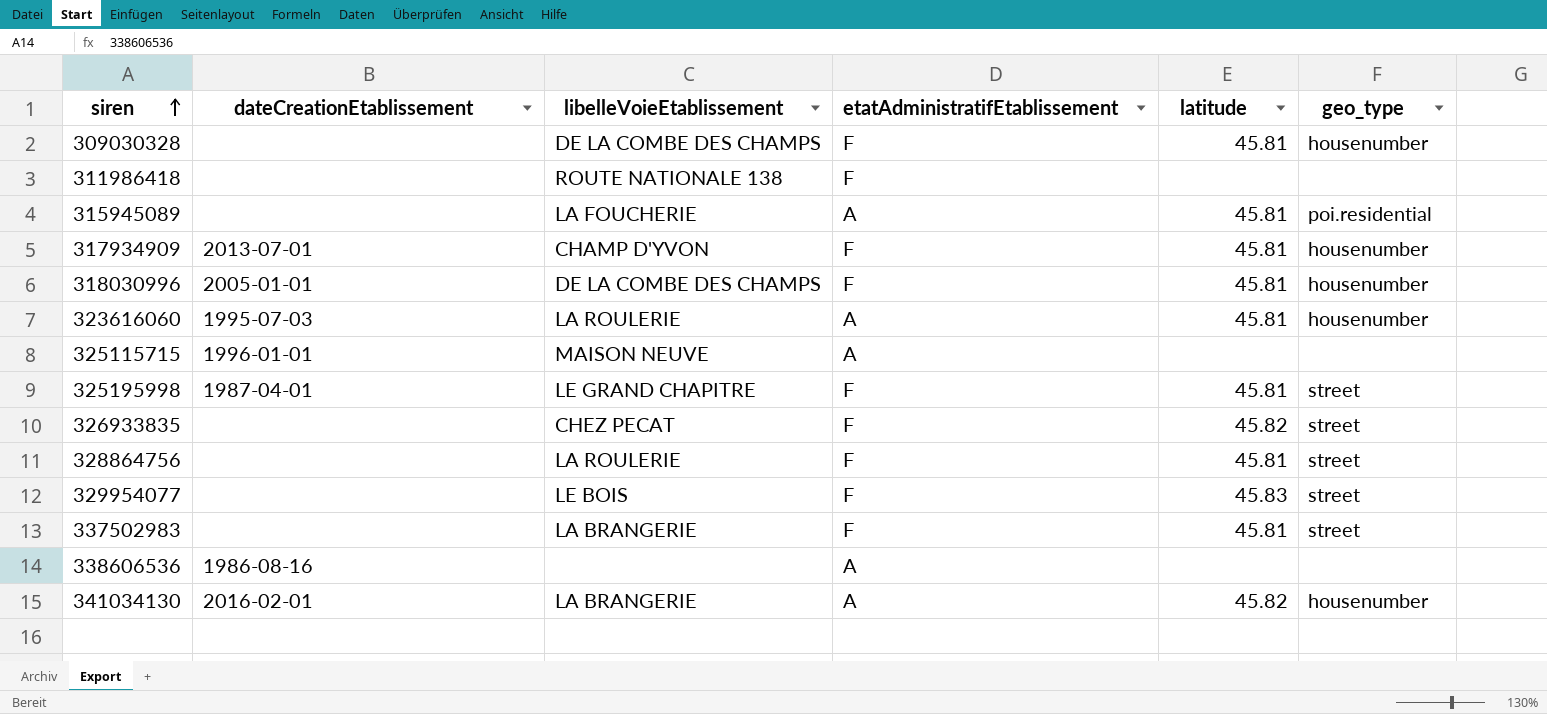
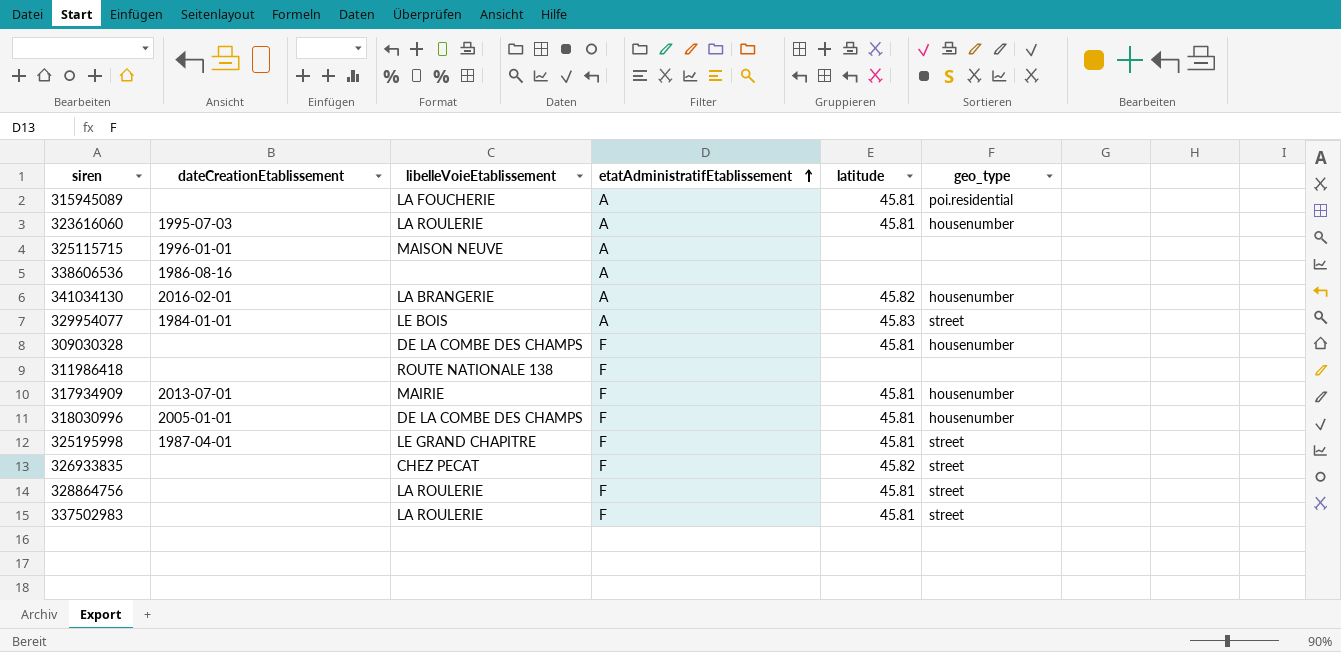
row order: siren ascending -> etatAdministratifEtablissement ascending
329954077 | dateCreationEtablissement: none -> 1984-01-01
329954077 | etatAdministratifEtablissement: F -> A
317934909 | libelleVoieEtablissement: CHAMP D'YVON -> MAIRIE
337502983 | libelleVoieEtablissement: LA BRANGERIE -> LA ROULERIE

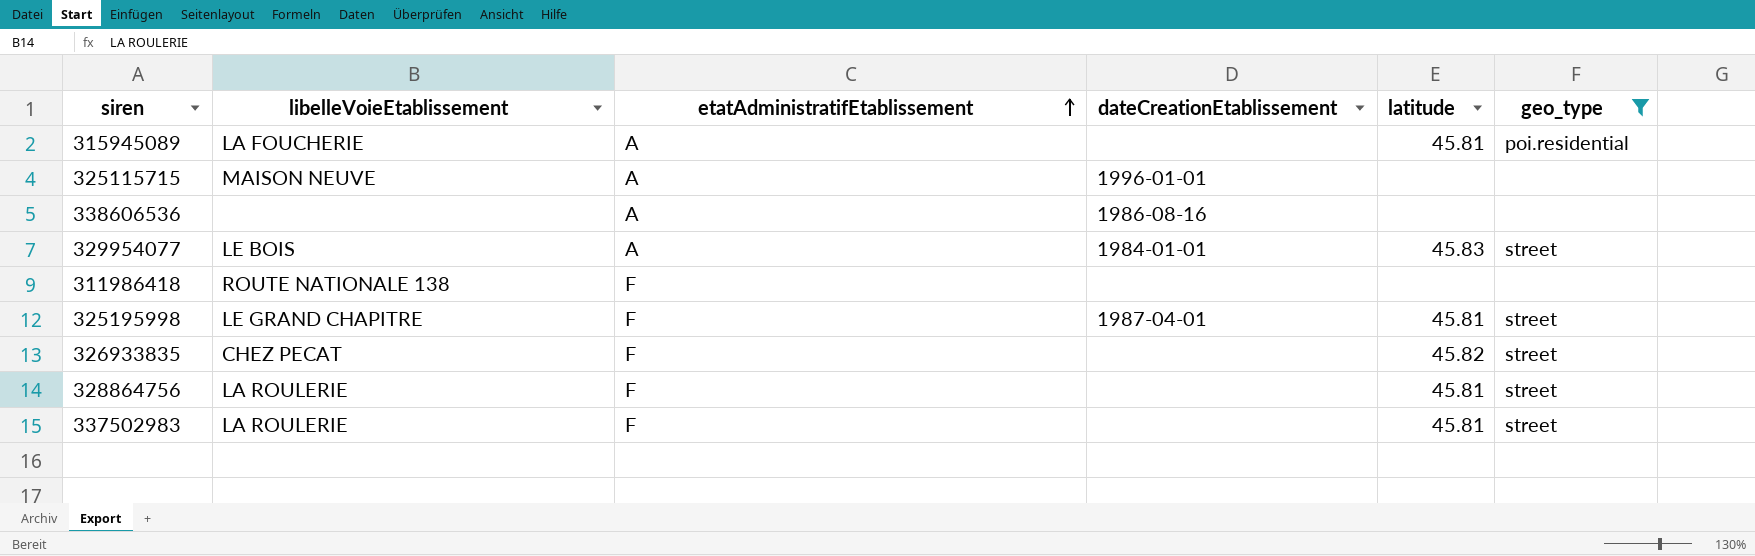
filter: none -> geo_type != housenumber
column dateCreationEtablissement | position: 2 -> 4

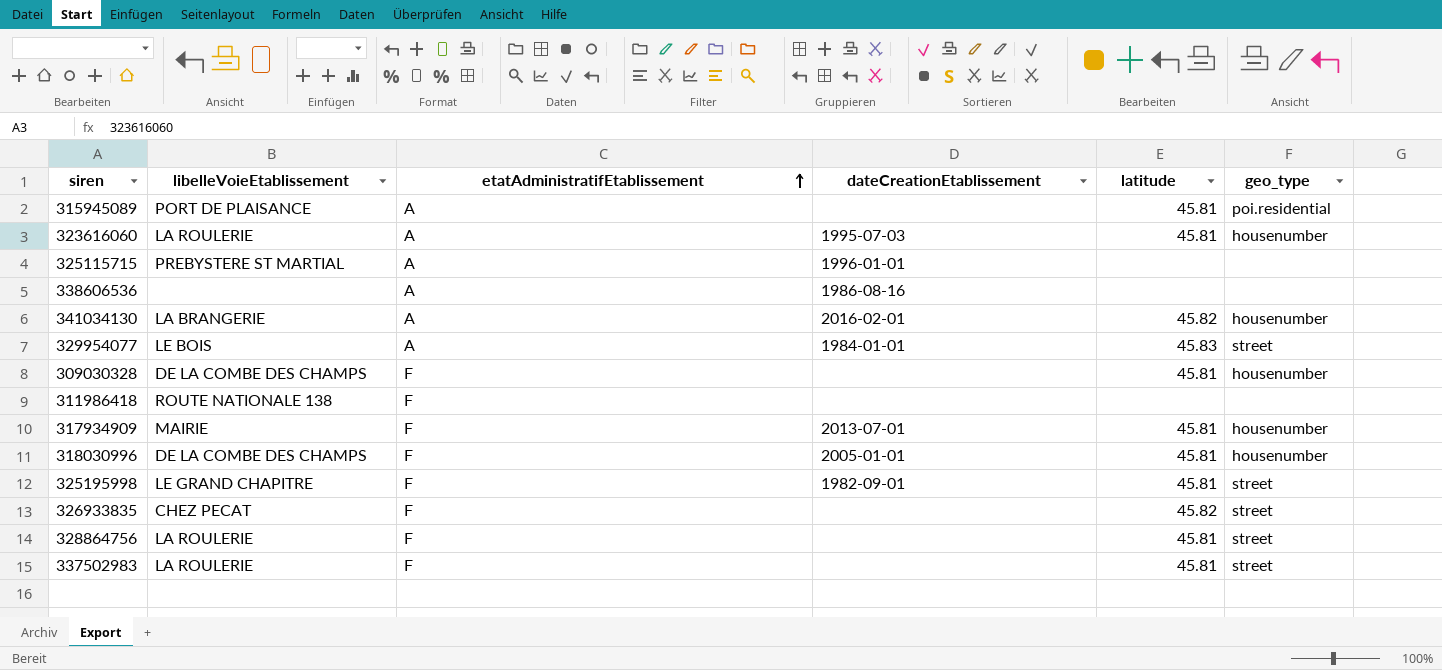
filter: geo_type != housenumber -> none
315945089 | libelleVoieEtablissement: LA FOUCHERIE -> PORT DE PLAISANCE
325115715 | libelleVoieEtablissement: MAISON NEUVE -> PREBYSTERE ST MARTIAL
325195998 | dateCreationEtablissement: 1987-04-01 -> 1982-09-01

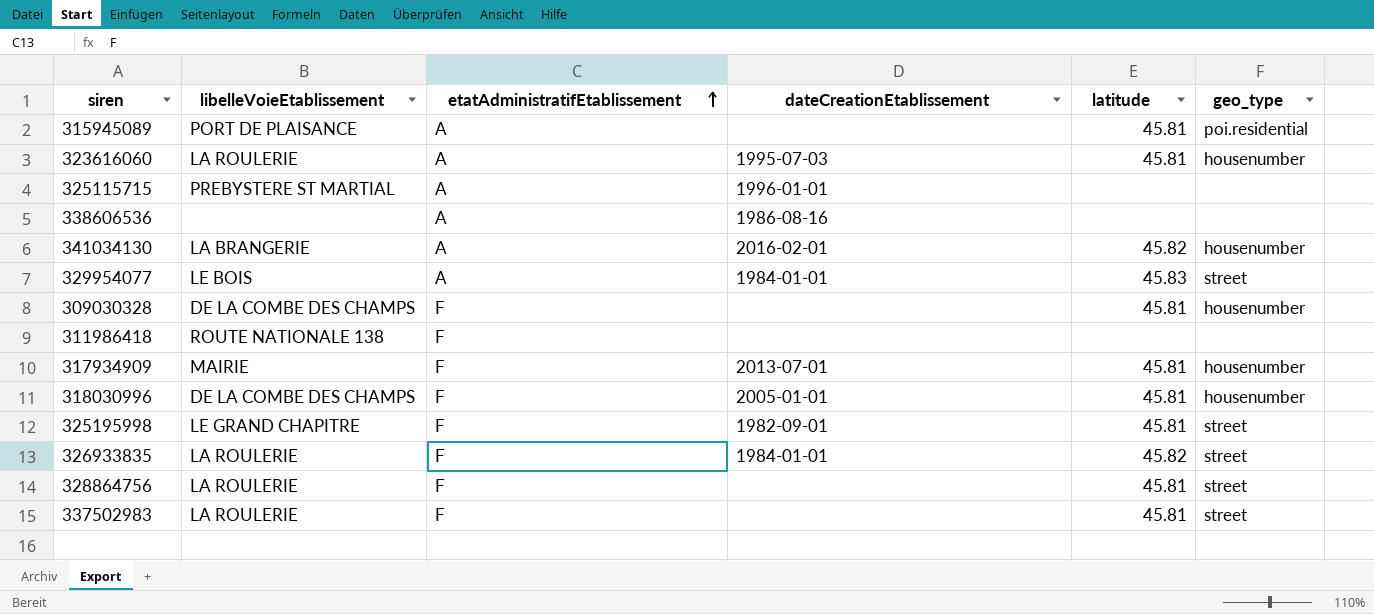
326933835 | libelleVoieEtablissement: CHEZ PECAT -> LA ROULERIE
326933835 | dateCreationEtablissement: none -> 1984-01-01

